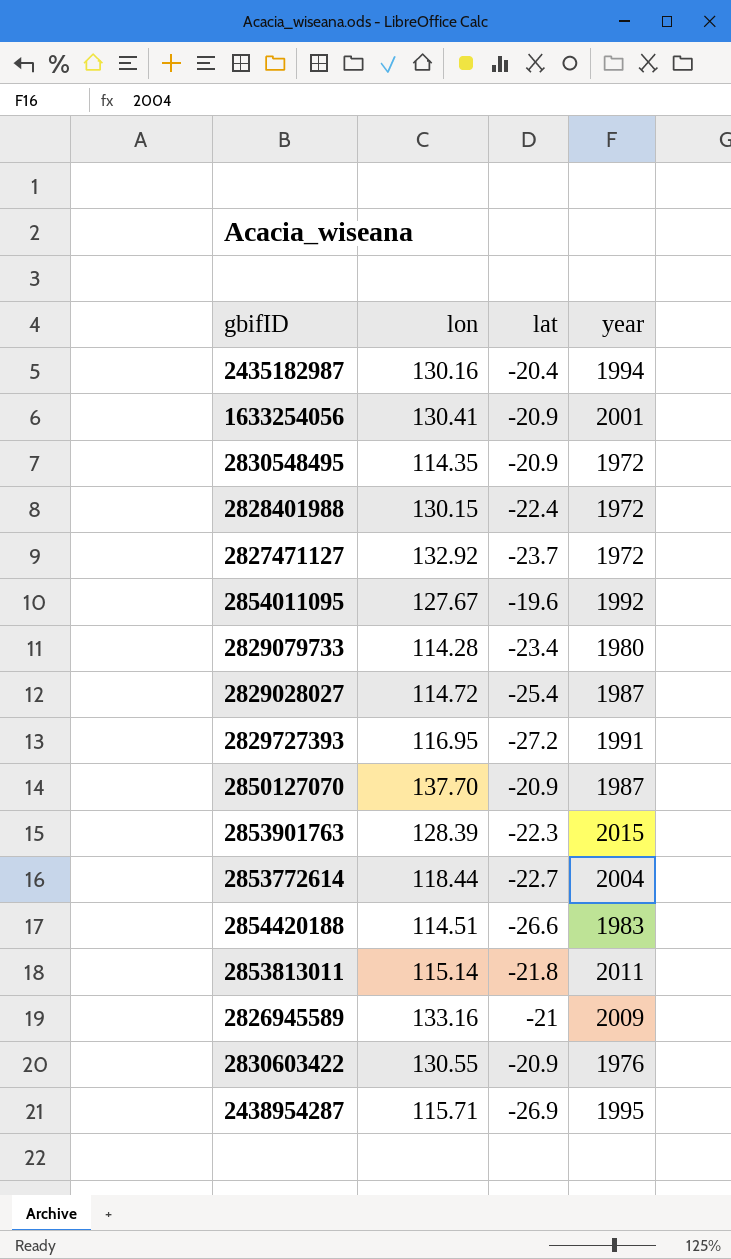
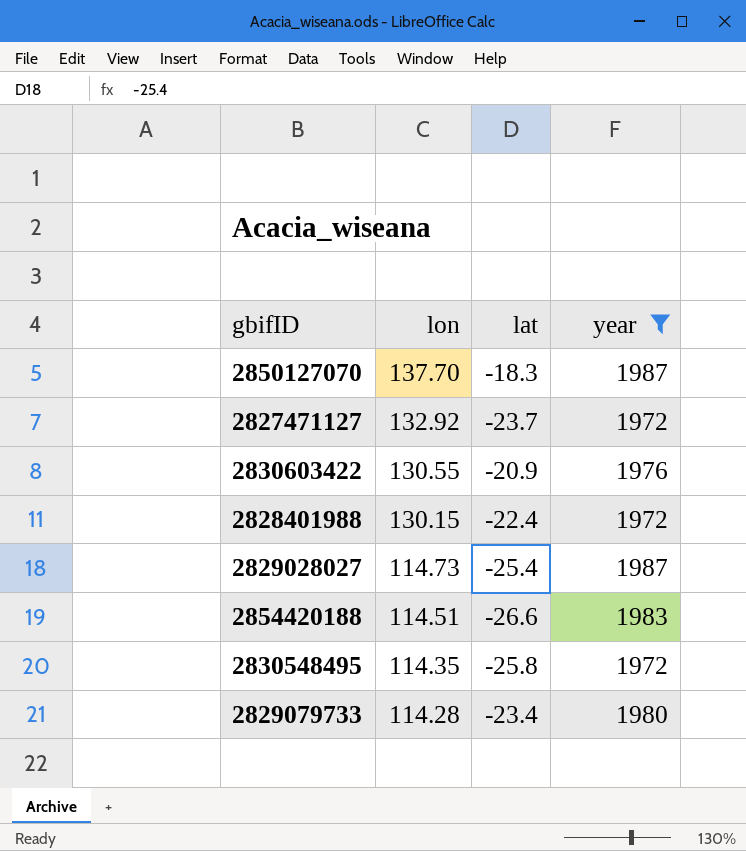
filter: none -> year <= 1987
row order: none -> lon descending
2850127070 | lat: -20.9 -> -18.3
2829028027 | lon: 114.72 -> 114.73
2830548495 | lat: -20.9 -> -25.8

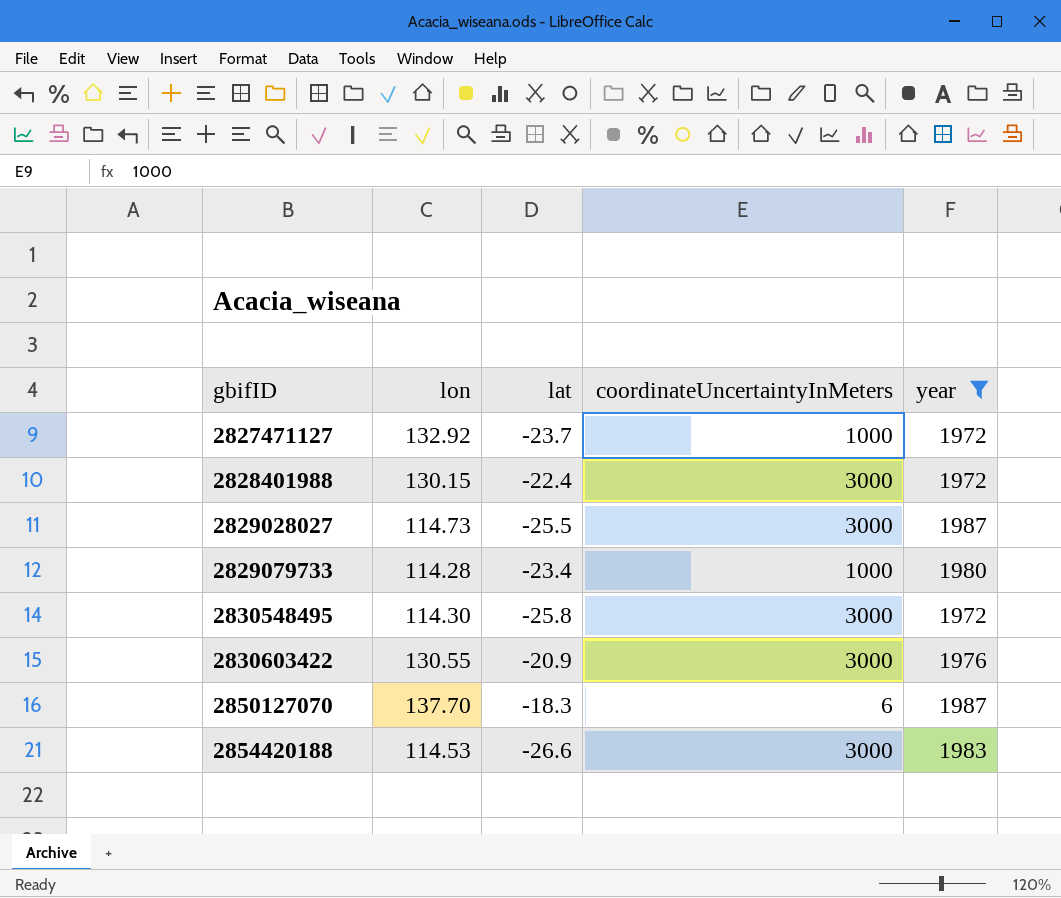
row order: lon descending -> gbifID ascending
column coordinateUncertaintyInMeters | position: none -> 4
2829028027 | lat: -25.4 -> -25.5
2830548495 | lon: 114.35 -> 114.30
2854420188 | lon: 114.51 -> 114.53

